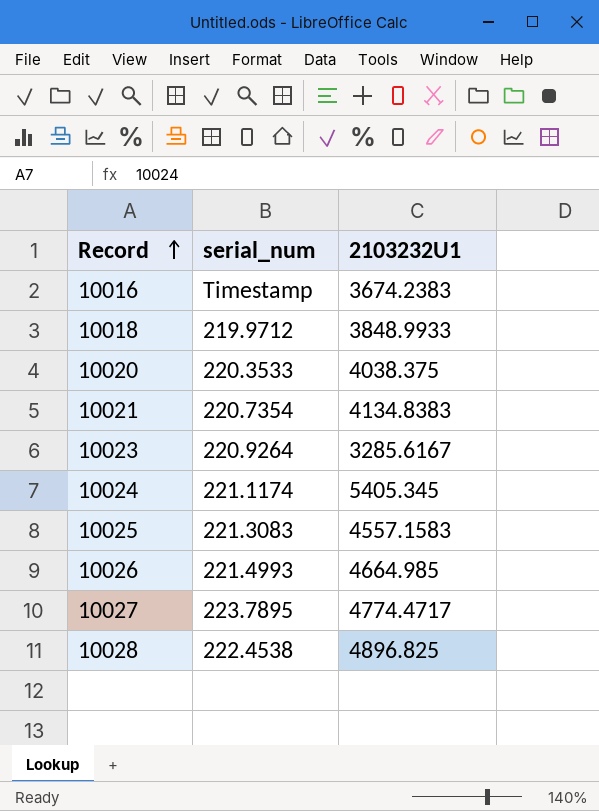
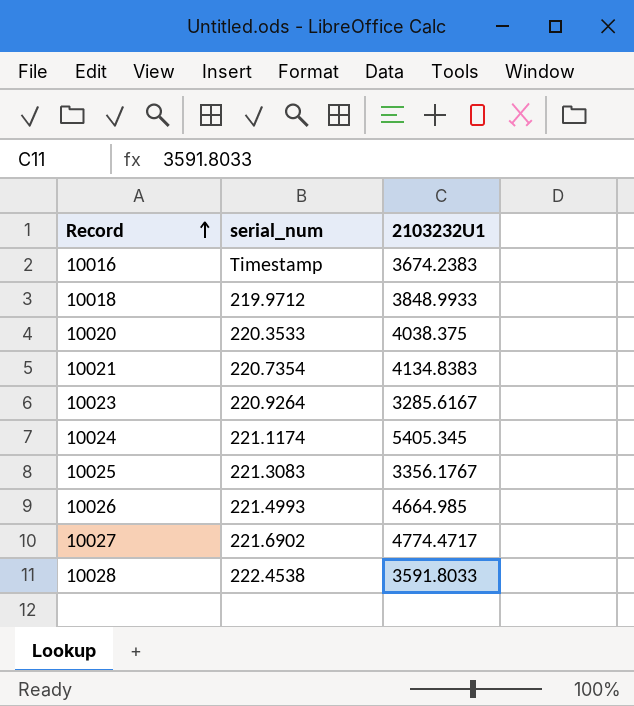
10025 | 2103232U1: 4557.1583 -> 3356.1767
10027 | serial_num: 223.7895 -> 221.6902
10028 | 2103232U1: 4896.825 -> 3591.8033

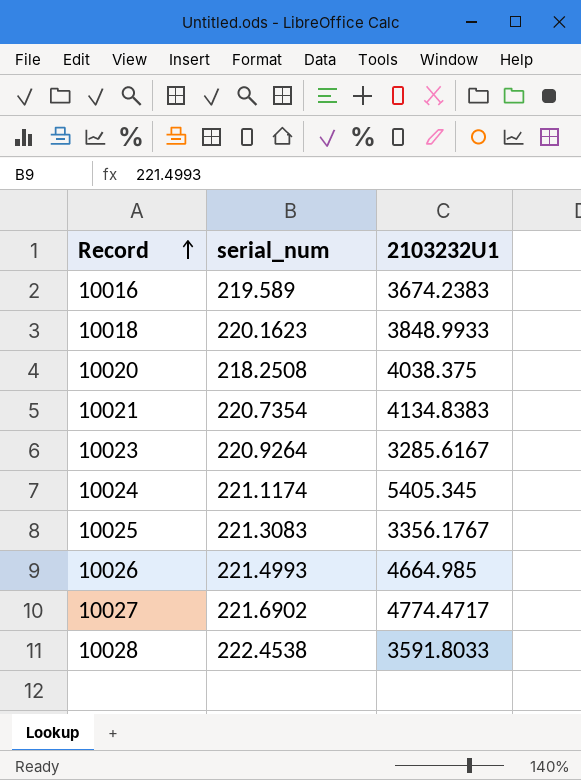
10016 | serial_num: Timestamp -> 219.589
10018 | serial_num: 219.9712 -> 220.1623
10020 | serial_num: 220.3533 -> 218.2508

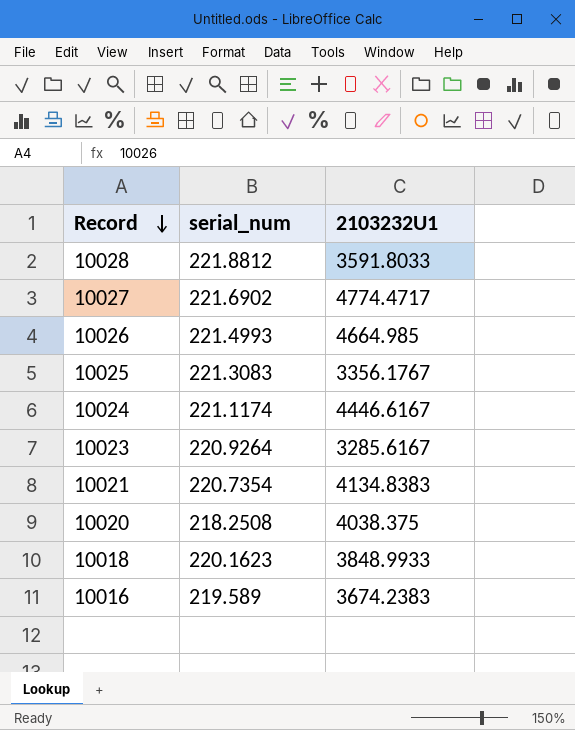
row order: Record ascending -> Record descending
10028 | serial_num: 222.4538 -> 221.8812
10024 | 2103232U1: 5405.345 -> 4446.6167

